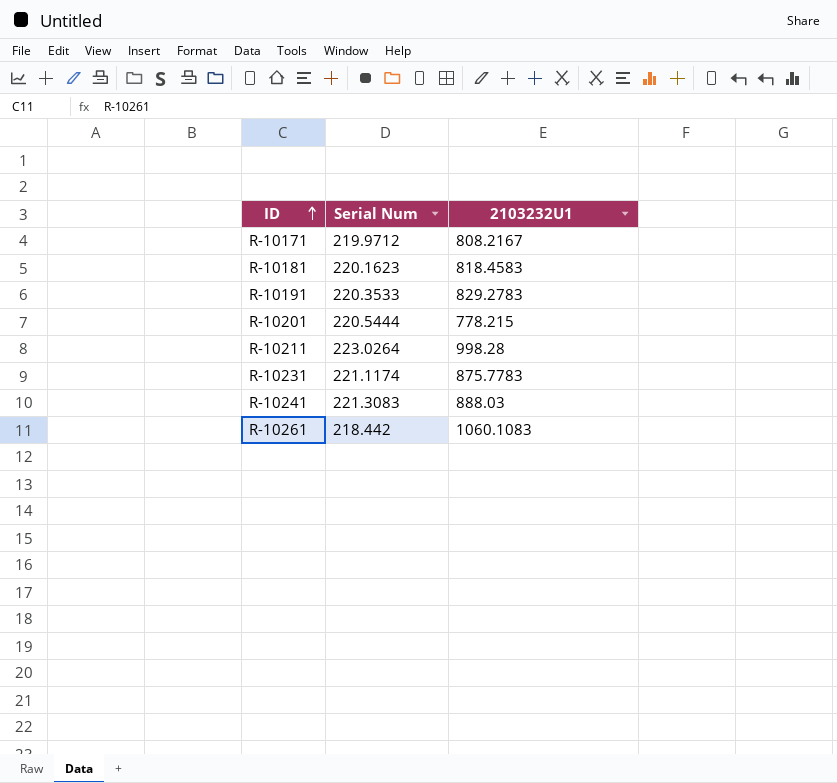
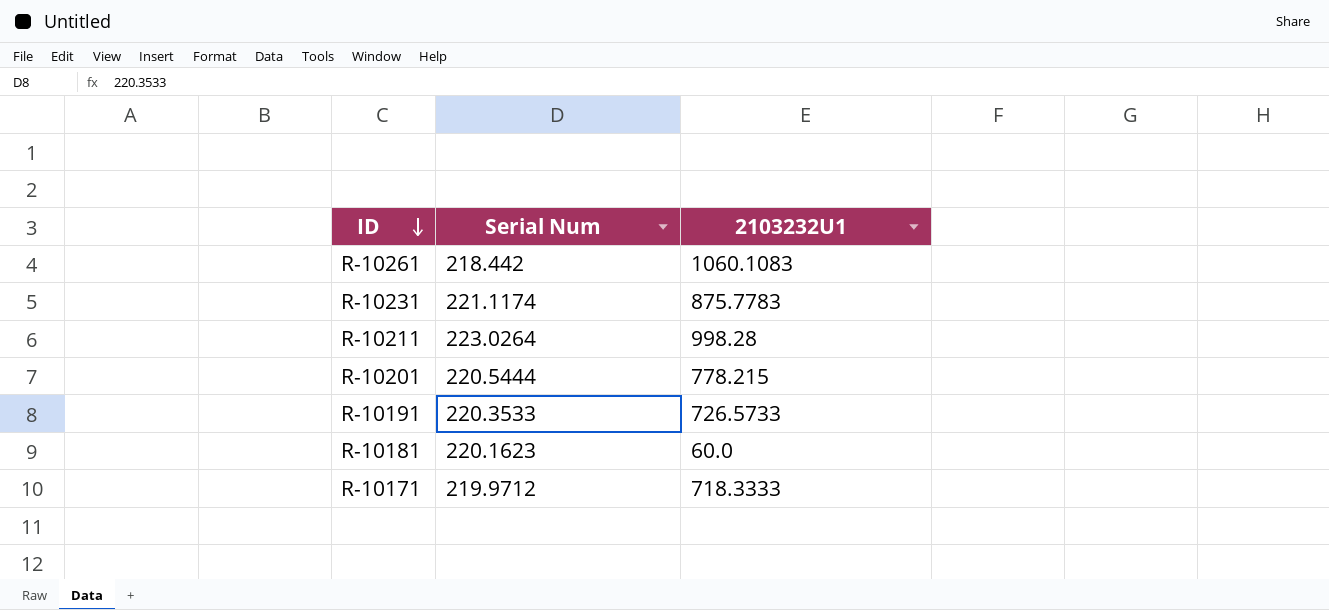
row order: ID ascending -> ID descending
row R-10241: 221.3083 | 888.03 -> none
R-10191 | 2103232U1: 829.2783 -> 726.5733
R-10181 | 2103232U1: 818.4583 -> 60.0
R-10171 | 2103232U1: 808.2167 -> 718.3333

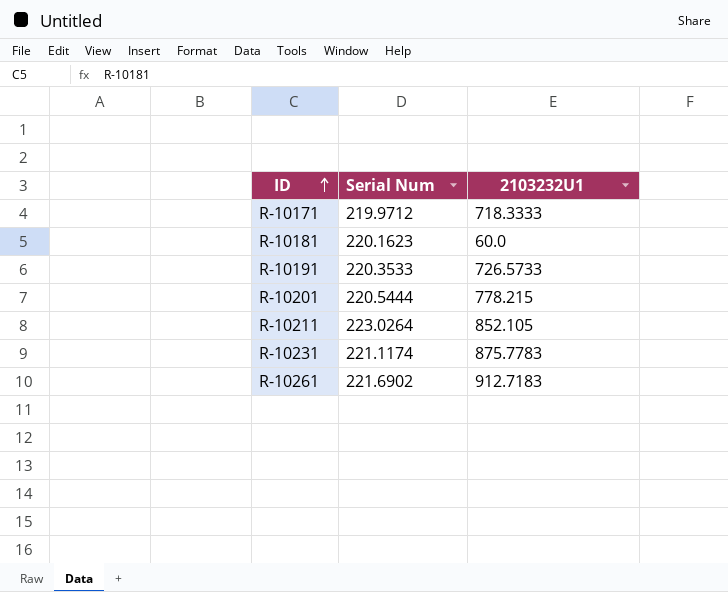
row order: ID descending -> ID ascending
R-10211 | 2103232U1: 998.28 -> 852.105
R-10261 | Serial Num: 218.442 -> 221.6902
R-10261 | 2103232U1: 1060.1083 -> 912.7183

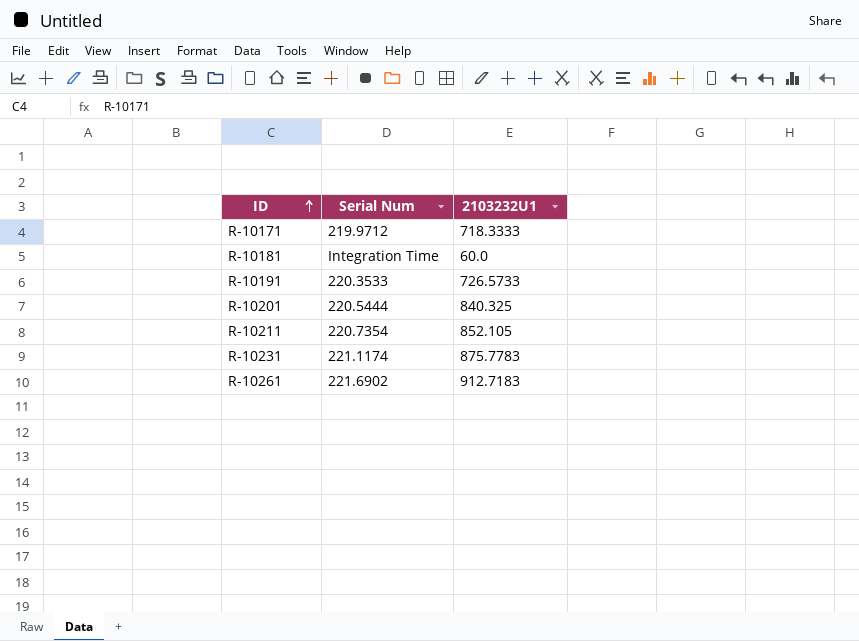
R-10181 | Serial Num: 220.1623 -> Integration Time
R-10201 | 2103232U1: 778.215 -> 840.325
R-10211 | Serial Num: 223.0264 -> 220.7354

